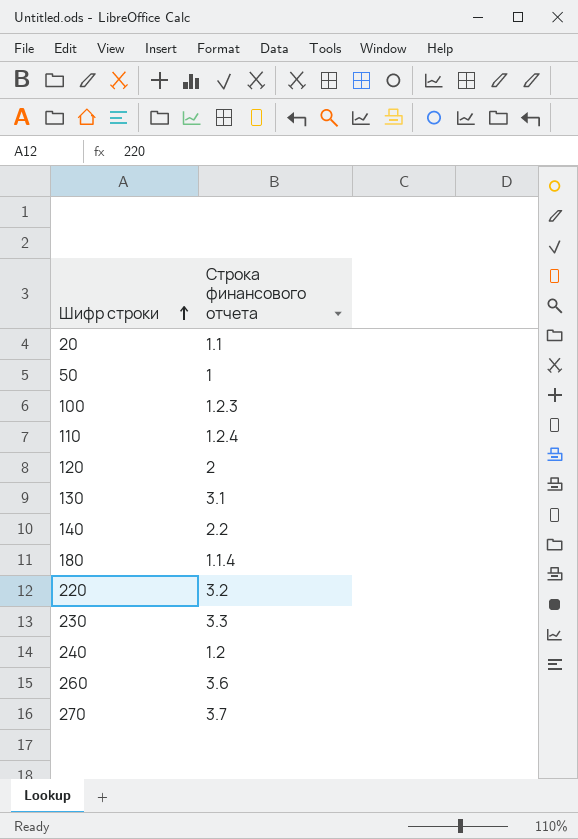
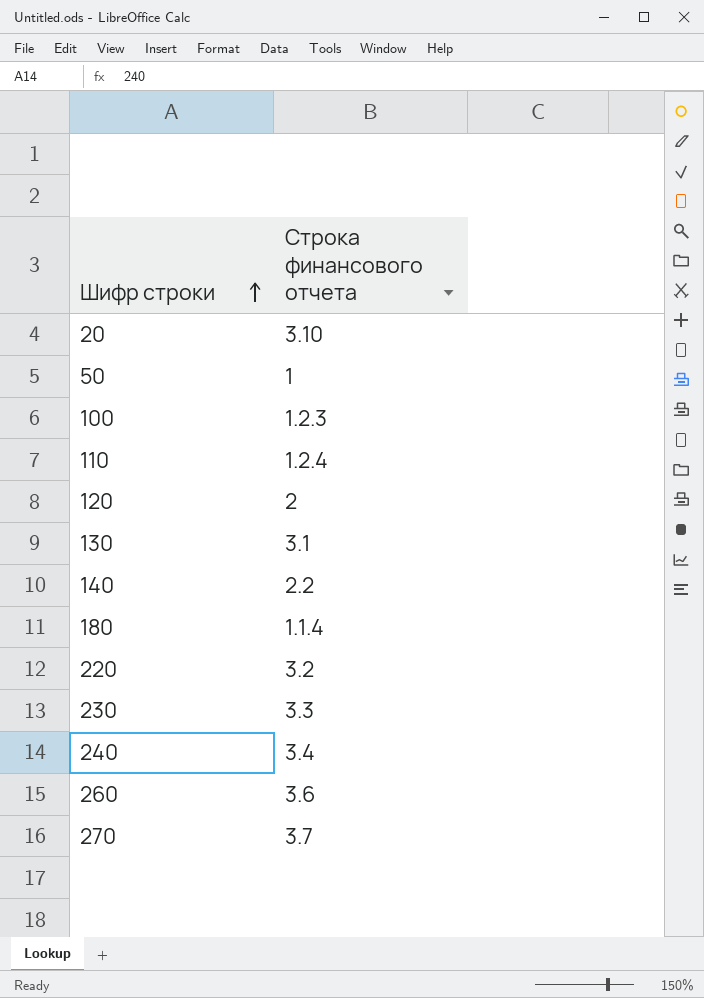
20 | Строка финансового отчета: 1.1 -> 3.10
240 | Строка финансового отчета: 1.2 -> 3.4

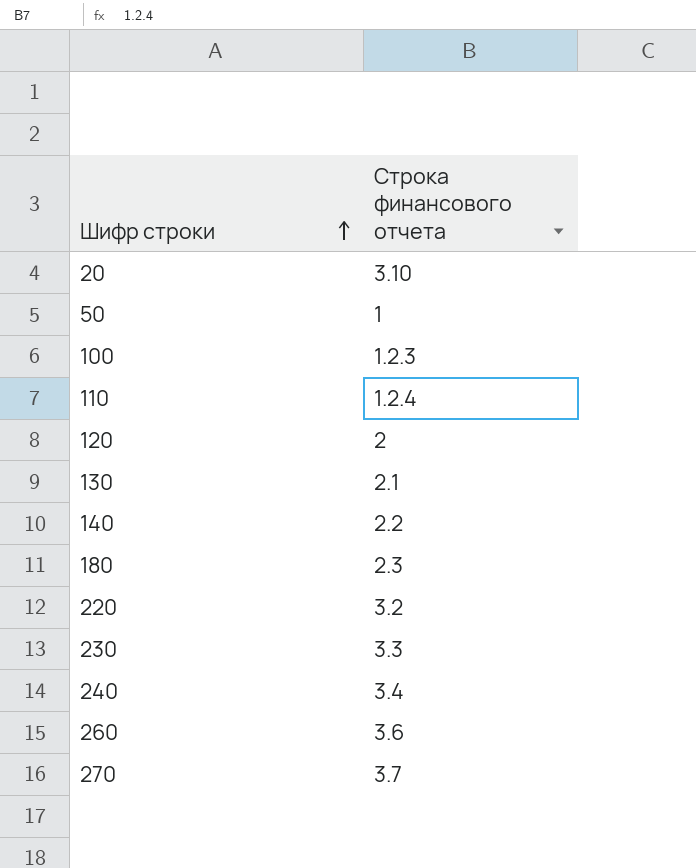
130 | Строка финансового отчета: 3.1 -> 2.1
180 | Строка финансового отчета: 1.1.4 -> 2.3

